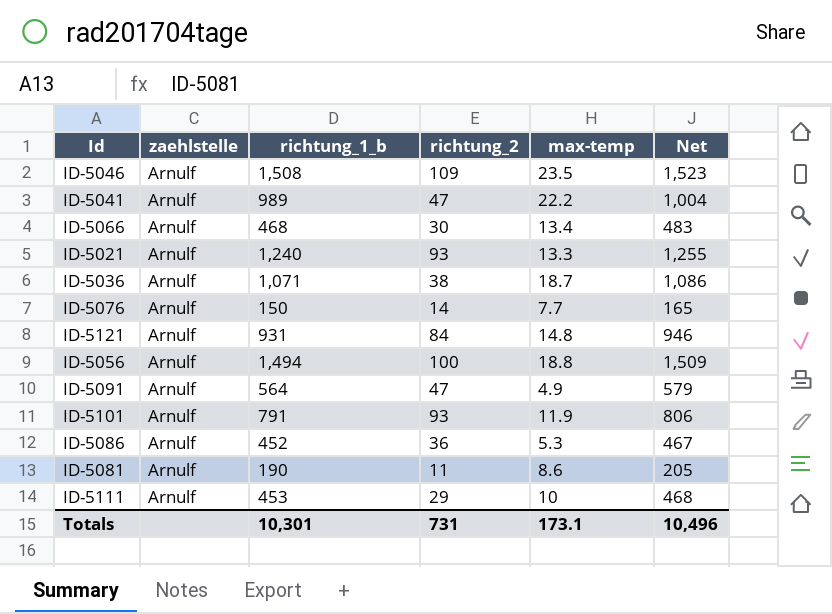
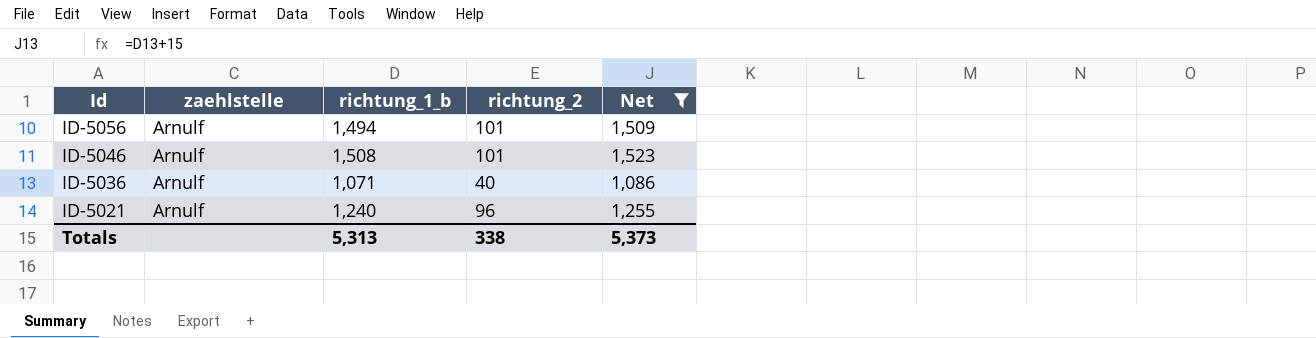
filter: none -> Net >= 1,086
row order: none -> Id descending
column max-temp | position: 5 -> none
ID-5056 | richtung_2: 100 -> 101
ID-5046 | richtung_2: 109 -> 101
ID-5036 | richtung_2: 38 -> 40
ID-5021 | richtung_2: 93 -> 96
Totals | richtung_1_b: 10,301 -> 5,313
Totals | richtung_2: 731 -> 338
Totals | Net: 10,496 -> 5,373

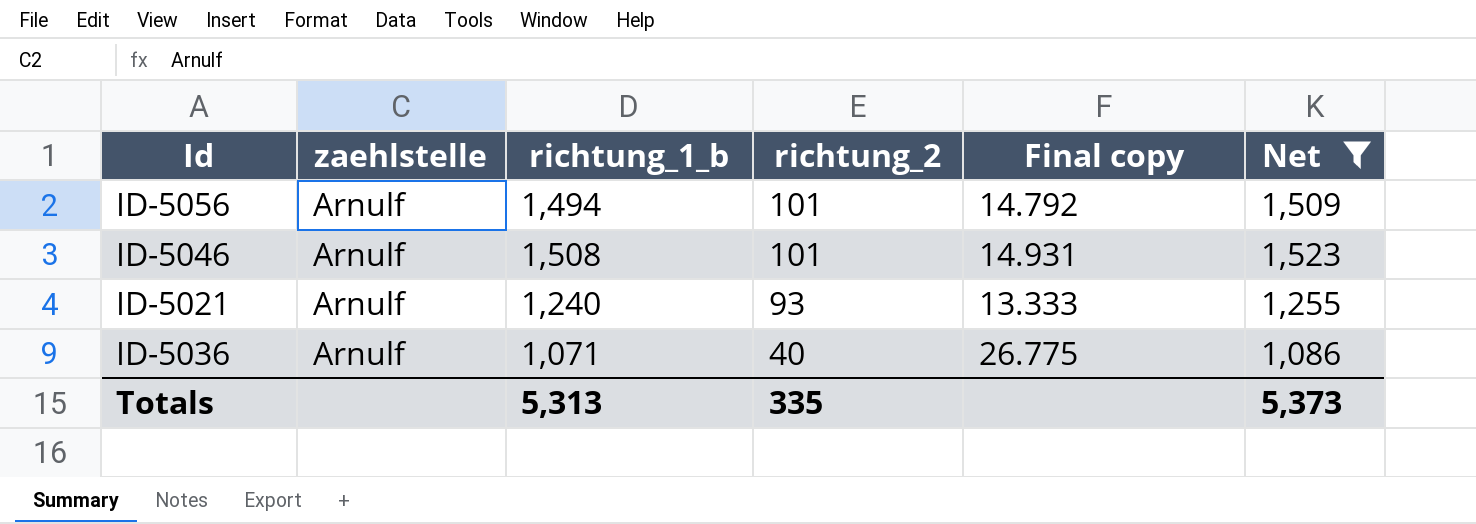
row order: Id descending -> richtung_2 descending
column Final copy | formula: none -> [richtung_1_b] / [richtung_2]
ID-5021 | richtung_2: 96 -> 93
Totals | richtung_2: 338 -> 335

